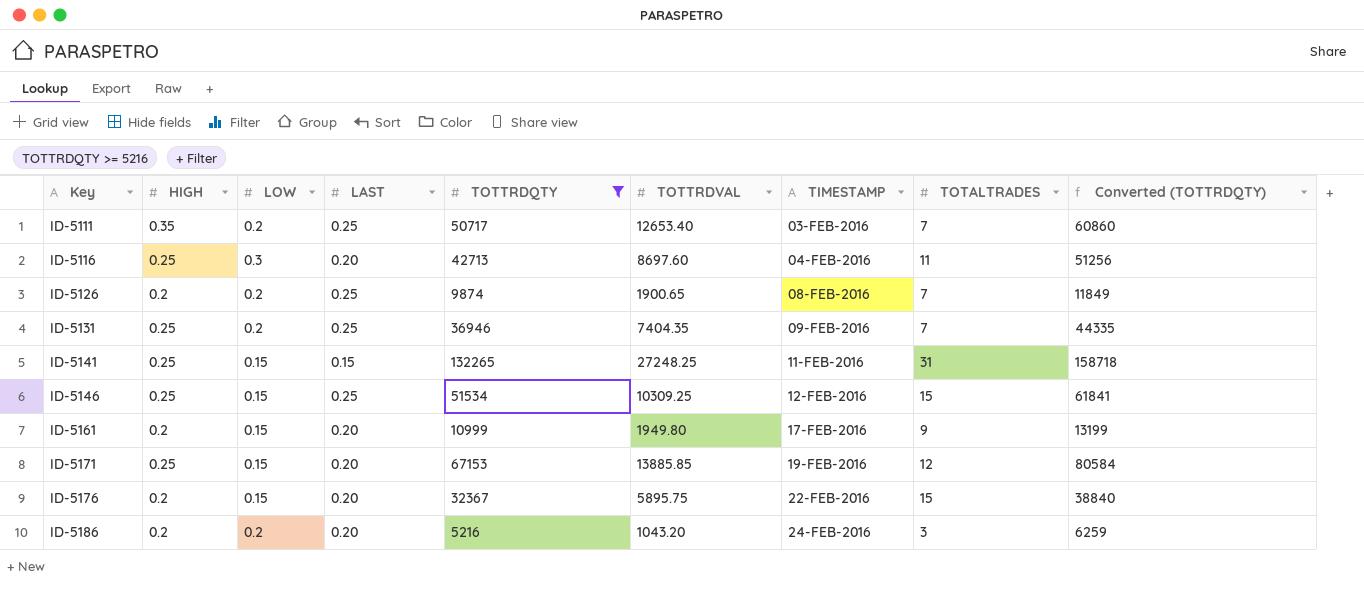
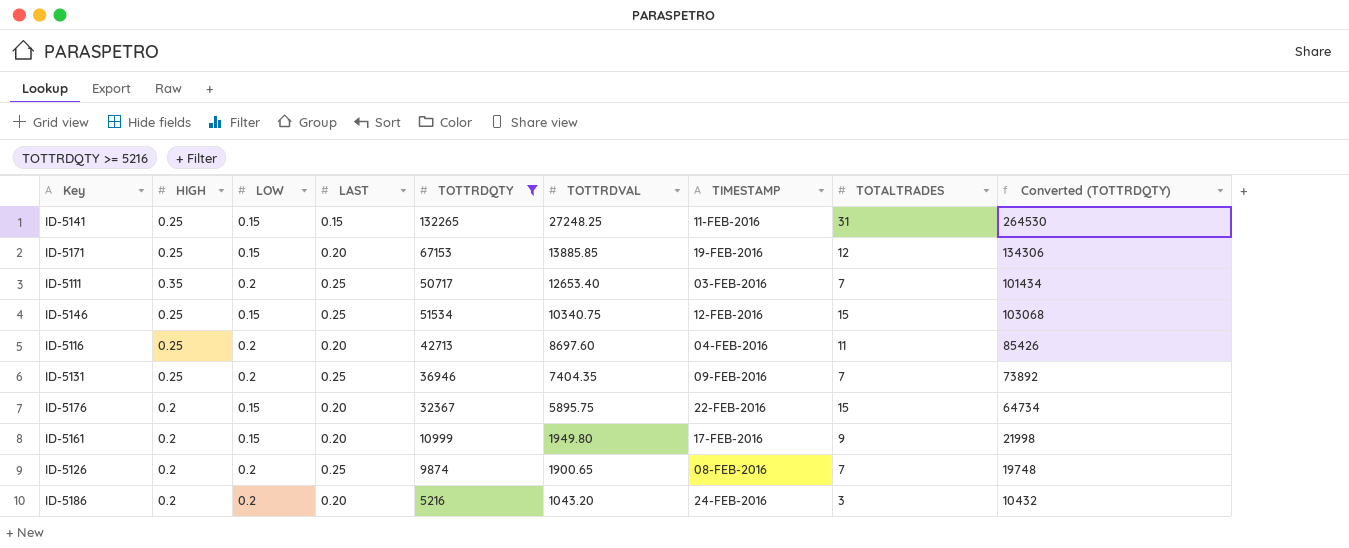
row order: Key ascending -> TOTTRDVAL descending
column Converted (TOTTRDQTY) | formula: [TOTTRDQTY] * 1.2 -> [TOTTRDQTY] * 2
ID-5146 | TOTTRDVAL: 10309.25 -> 10340.75
ID-5116 | LOW: 0.3 -> 0.2

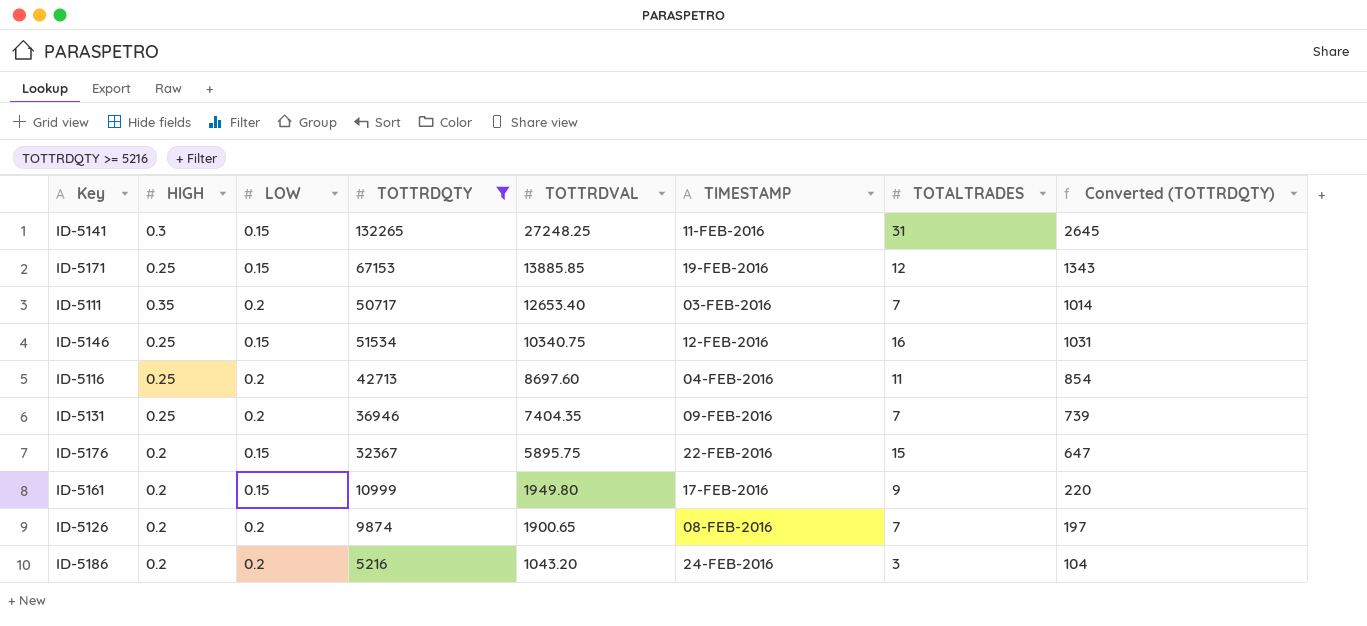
column LAST | position: 4 -> none
column Converted (TOTTRDQTY) | formula: [TOTTRDQTY] * 2 -> [TOTTRDQTY] * 0.02
ID-5141 | HIGH: 0.25 -> 0.3
ID-5146 | TOTALTRADES: 15 -> 16

